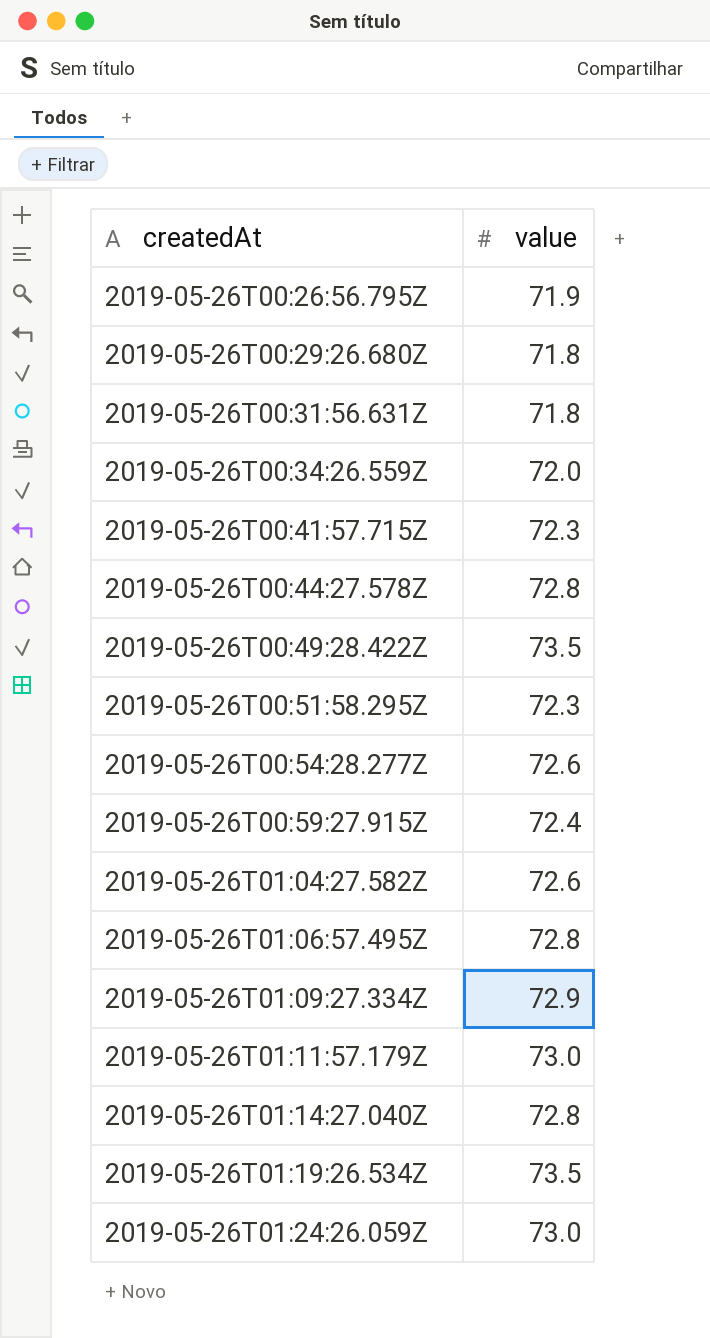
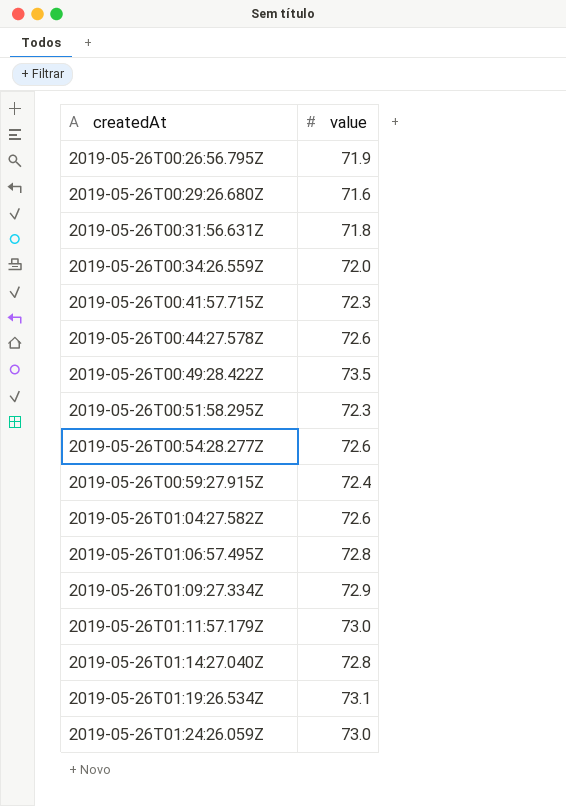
2019-05-26T00:29:26.680Z | value: 71.8 -> 71.6
2019-05-26T00:44:27.578Z | value: 72.8 -> 72.6
2019-05-26T01:19:26.534Z | value: 73.5 -> 73.1

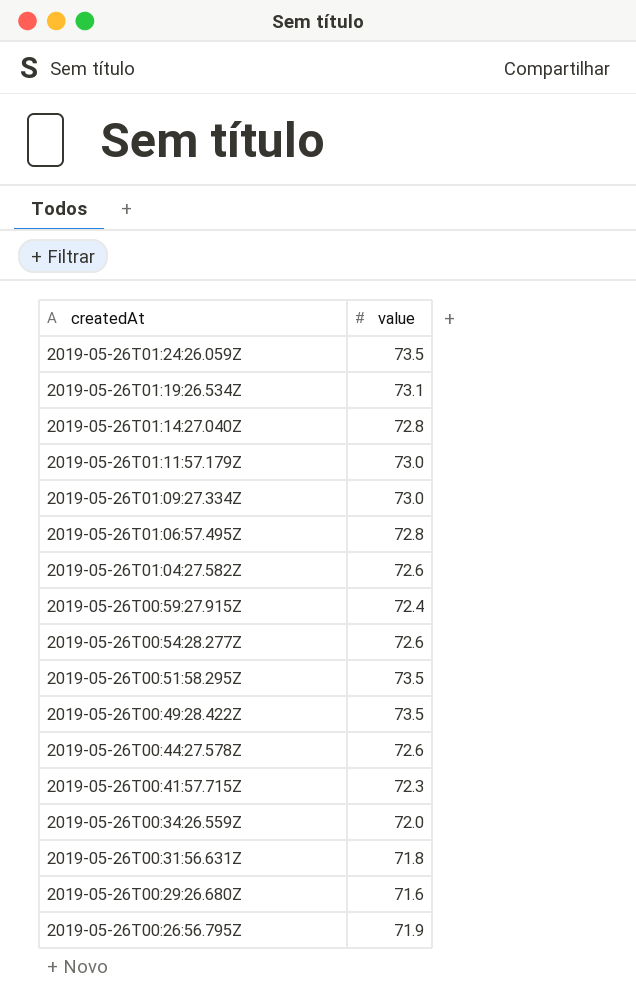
row order: createdAt ascending -> createdAt descending
2019-05-26T01:24:26.059Z | value: 73.0 -> 73.5
2019-05-26T01:09:27.334Z | value: 72.9 -> 73.0
2019-05-26T00:51:58.295Z | value: 72.3 -> 73.5

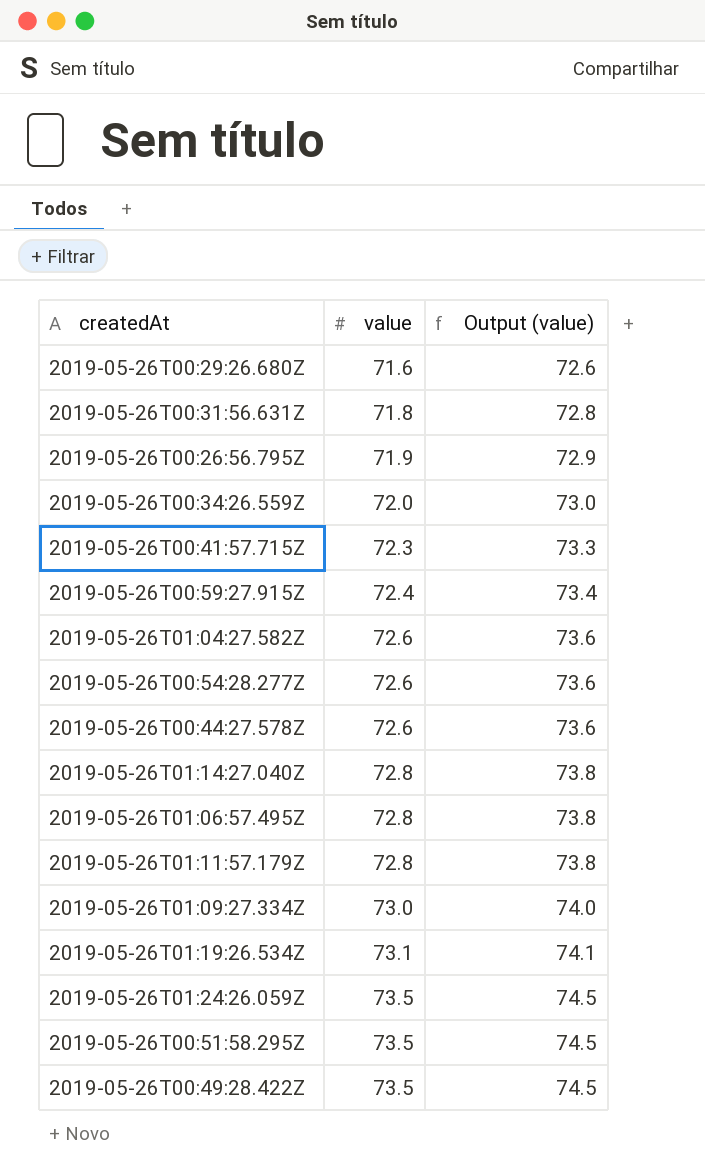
row order: createdAt descending -> value ascending
column Output (value) | formula: none -> [value] + 1
2019-05-26T01:11:57.179Z | value: 73.0 -> 72.8

